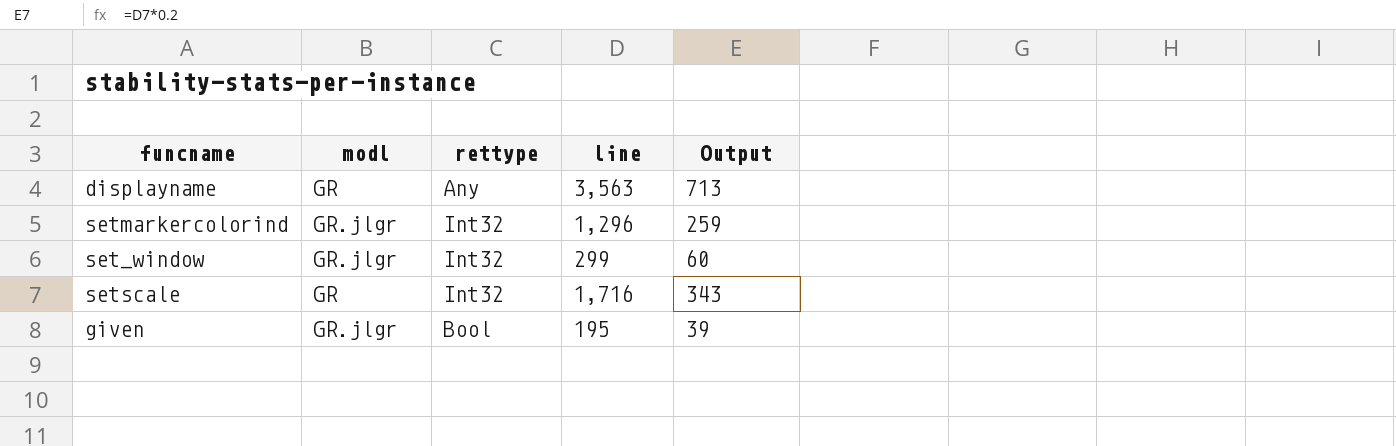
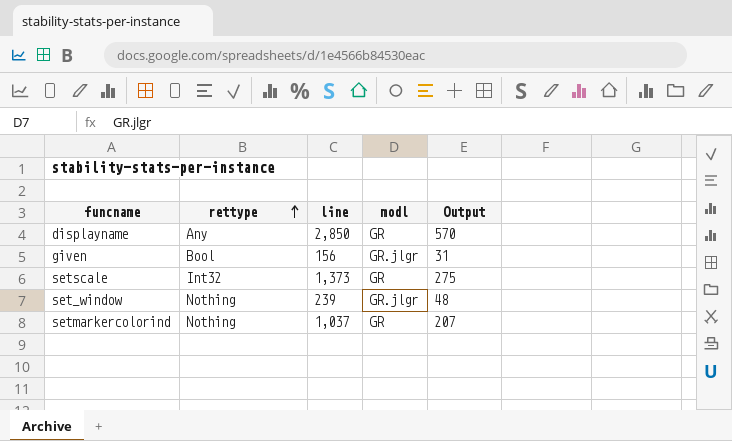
row order: none -> rettype ascending
column modl | position: 2 -> 4
displayname | line: 3,563 -> 2,850
displayname | Output: 713 -> 570
given | line: 195 -> 156
given | Output: 39 -> 31
setscale | line: 1,716 -> 1,373
setscale | Output: 343 -> 275
set_window | rettype: Int32 -> Nothing
set_window | line: 299 -> 239
set_window | Output: 60 -> 48
setmarkercolorind | rettype: Int32 -> Nothing
setmarkercolorind | line: 1,296 -> 1,037
setmarkercolorind | modl: GR.jlgr -> GR
setmarkercolorind | Output: 259 -> 207

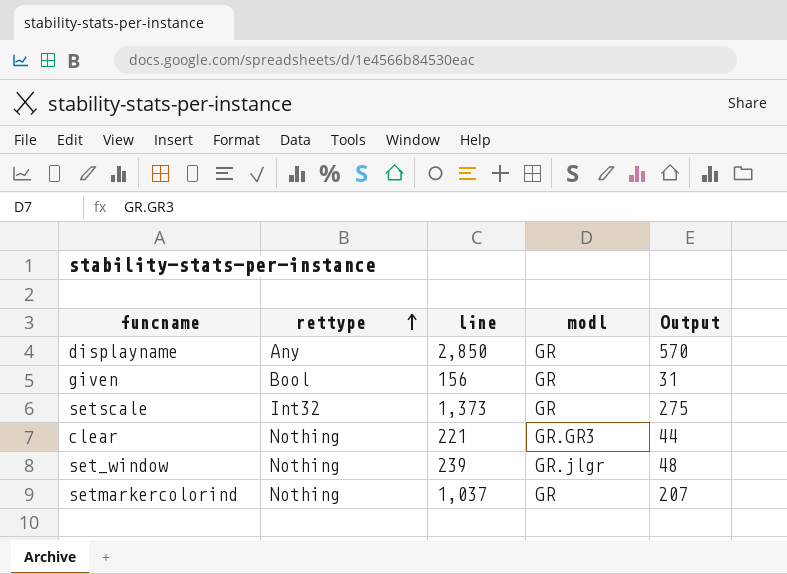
given | modl: GR.jlgr -> GR
row clear: none -> Nothing | 221 | GR.GR3 | 44

